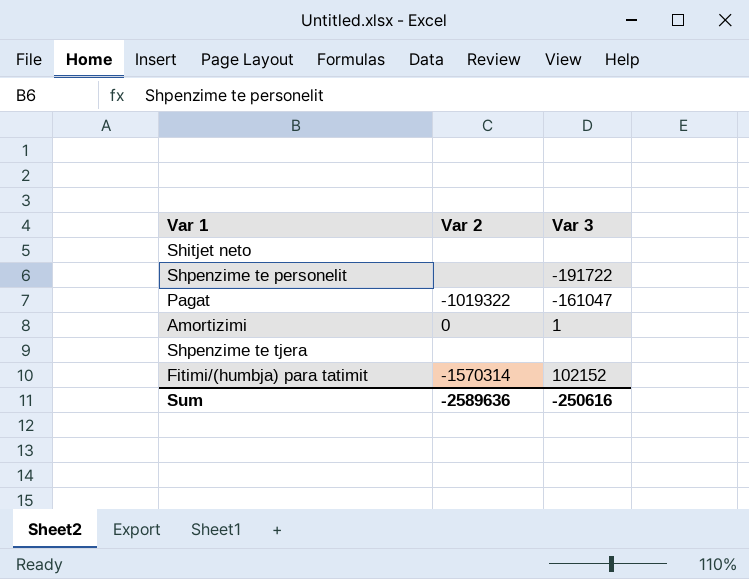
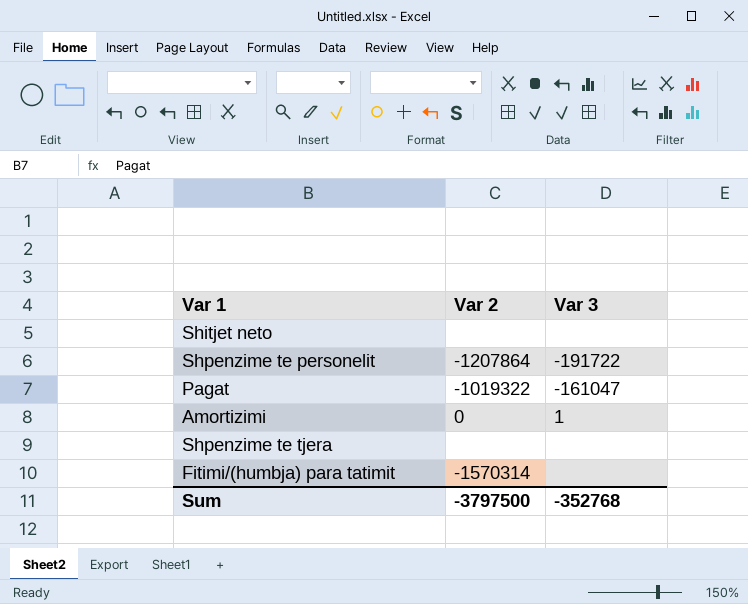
Shpenzime te personelit | Var 2: none -> -1207864
Fitimi/(humbja) para tatimit | Var 3: 102152 -> none
Sum | Var 2: -2589636 -> -3797500
Sum | Var 3: -250616 -> -352768

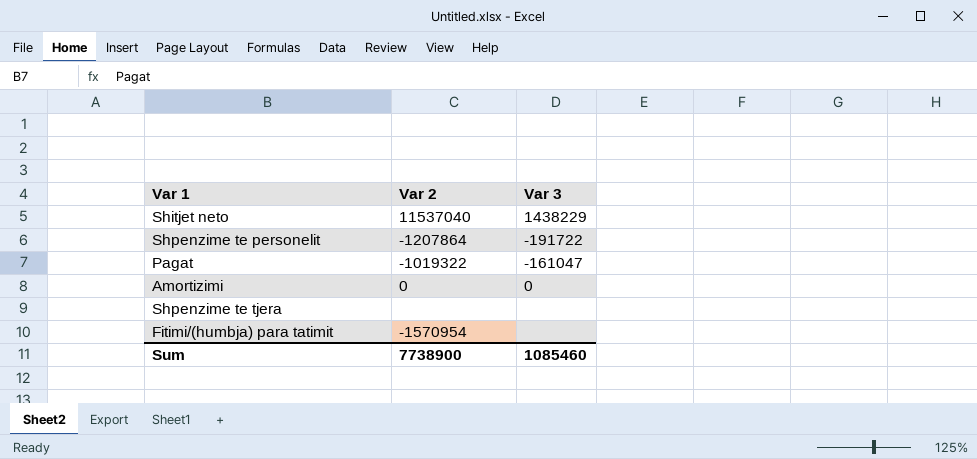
Shitjet neto | Var 2: none -> 11537040
Shitjet neto | Var 3: none -> 1438229
Amortizimi | Var 3: 1 -> 0
Fitimi/(humbja) para tatimit | Var 2: -1570314 -> -1570954
Sum | Var 2: -3797500 -> 7738900
Sum | Var 3: -352768 -> 1085460

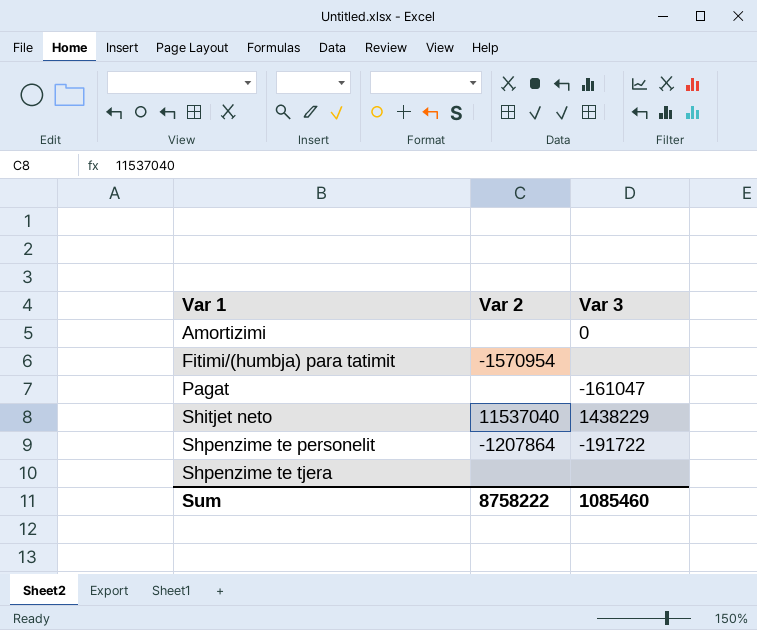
row order: none -> Var 1 ascending
Amortizimi | Var 2: 0 -> none
Pagat | Var 2: -1019322 -> none
Sum | Var 2: 7738900 -> 8758222

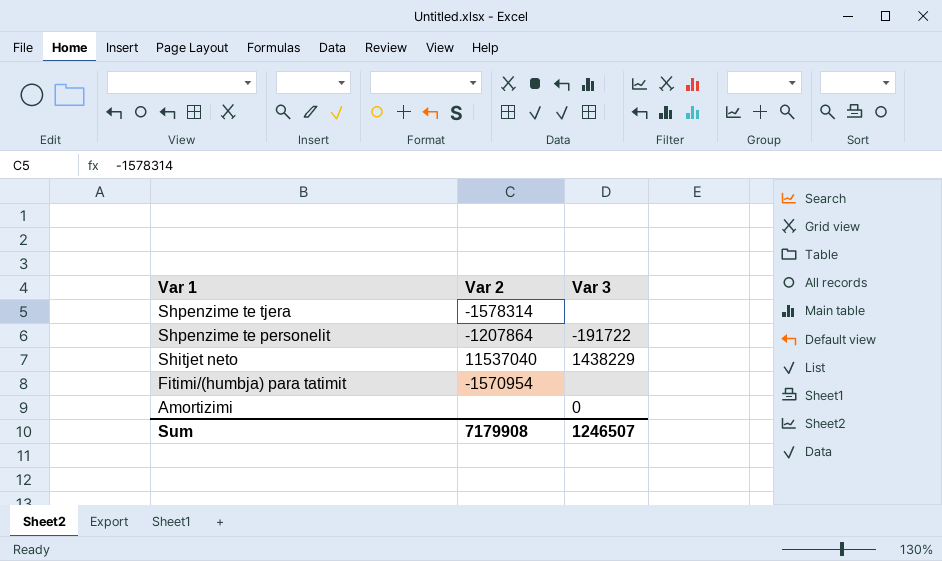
row order: Var 1 ascending -> Var 1 descending
row Pagat: none | -161047 -> none
Shpenzime te tjera | Var 2: none -> -1578314
Sum | Var 2: 8758222 -> 7179908
Sum | Var 3: 1085460 -> 1246507

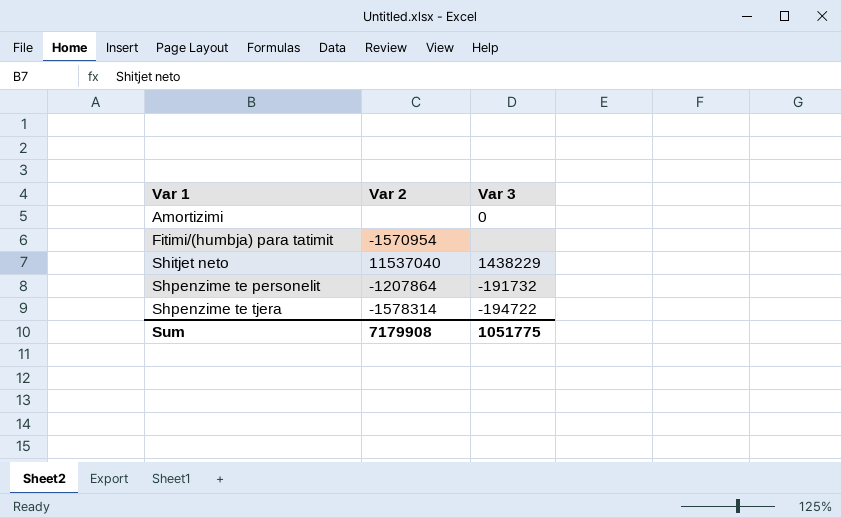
row order: Var 1 descending -> Var 1 ascending
Shpenzime te personelit | Var 3: -191722 -> -191732
Shpenzime te tjera | Var 3: none -> -194722
Sum | Var 3: 1246507 -> 1051775

